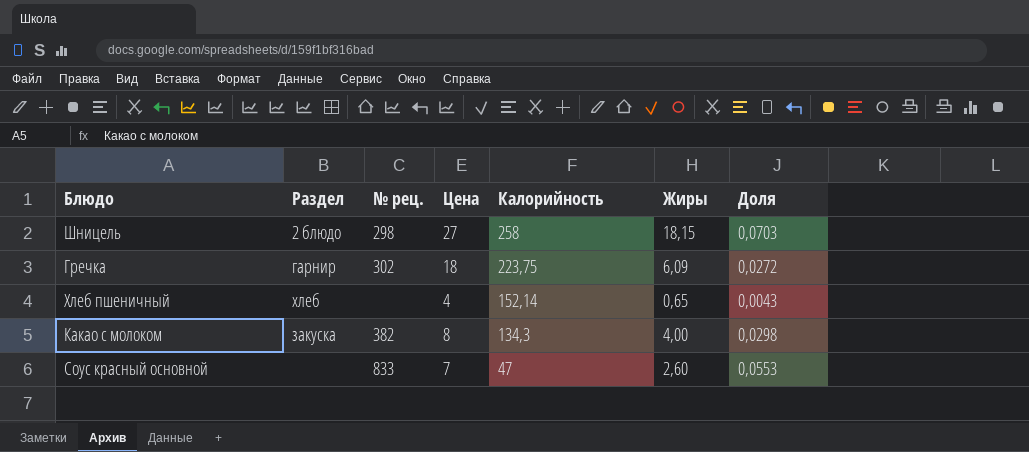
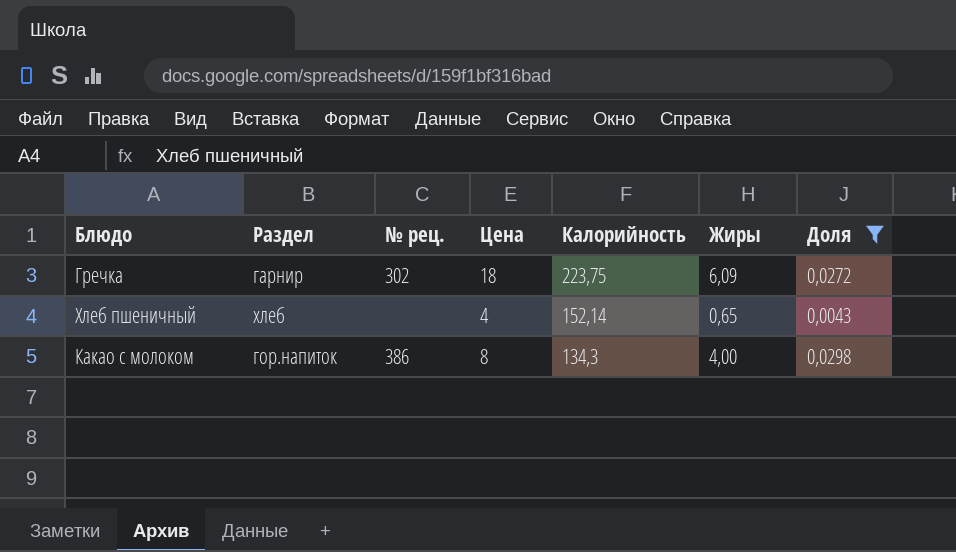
filter: none -> Доля <= 0,0298
Какао с молоком | Раздел: закуска -> гор.напиток
Какао с молоком | № рец.: 382 -> 386

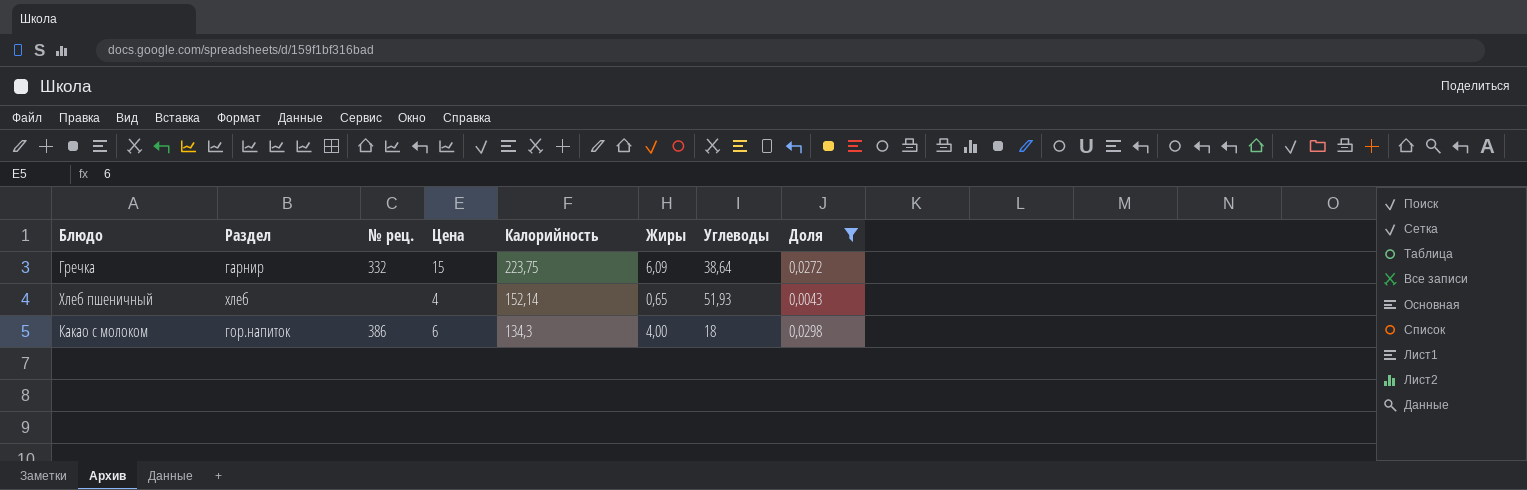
column Углеводы | position: none -> 7
Гречка | № рец.: 302 -> 332
Гречка | Цена: 18 -> 15
Какао с молоком | Цена: 8 -> 6

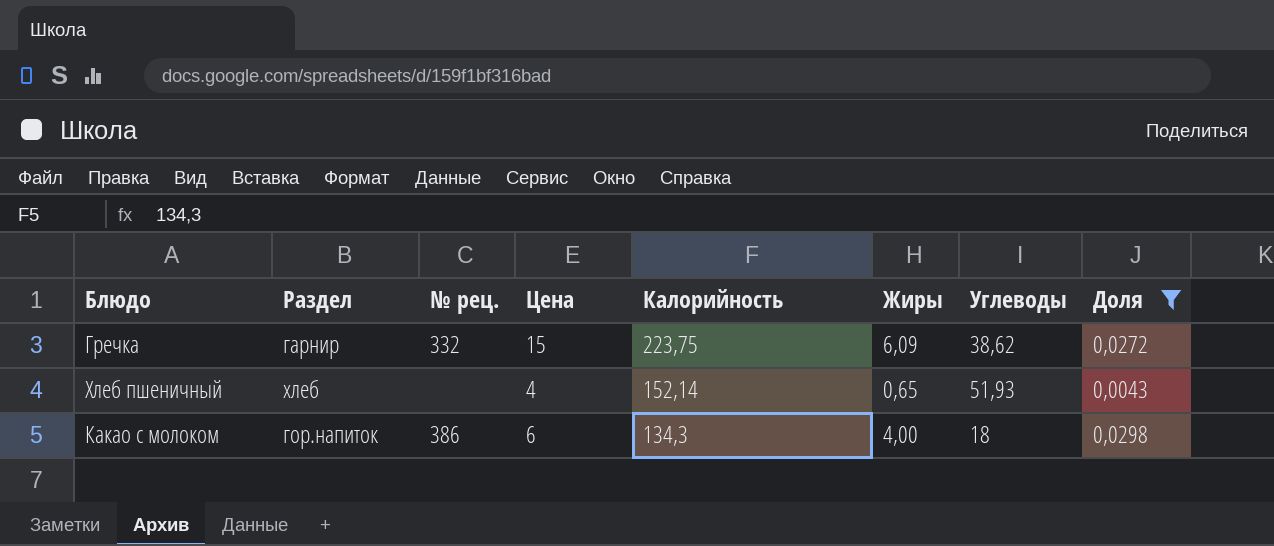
Гречка | Углеводы: 38,64 -> 38,62

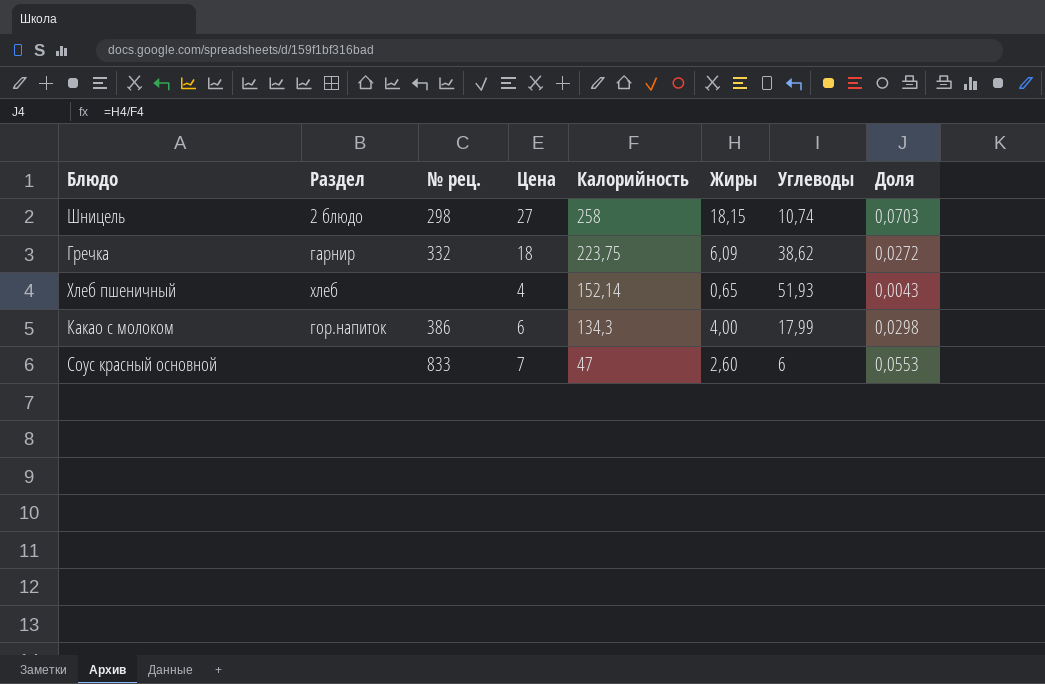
filter: Доля <= 0,0298 -> none
Гречка | Цена: 15 -> 18
Какао с молоком | Углеводы: 18 -> 17,99

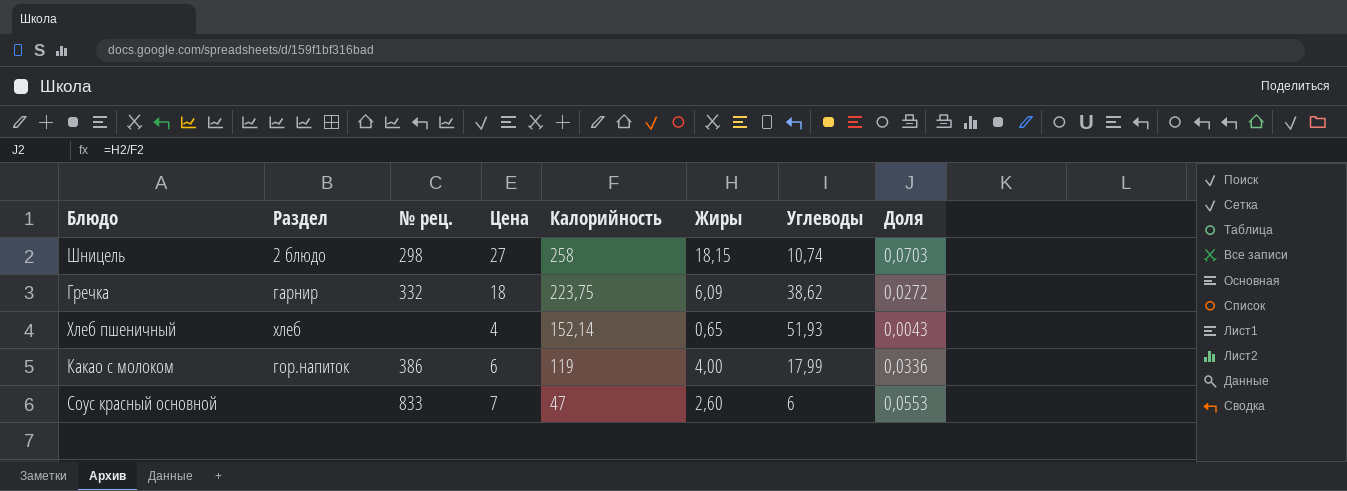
Какао с молоком | Калорийность: 134,3 -> 119
Какао с молоком | Доля: 0,0298 -> 0,0336

